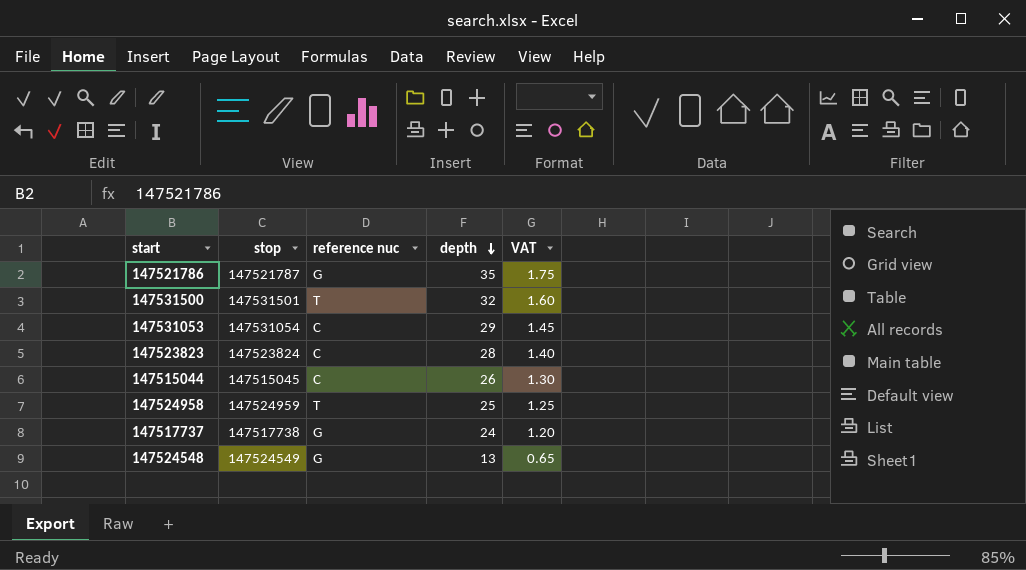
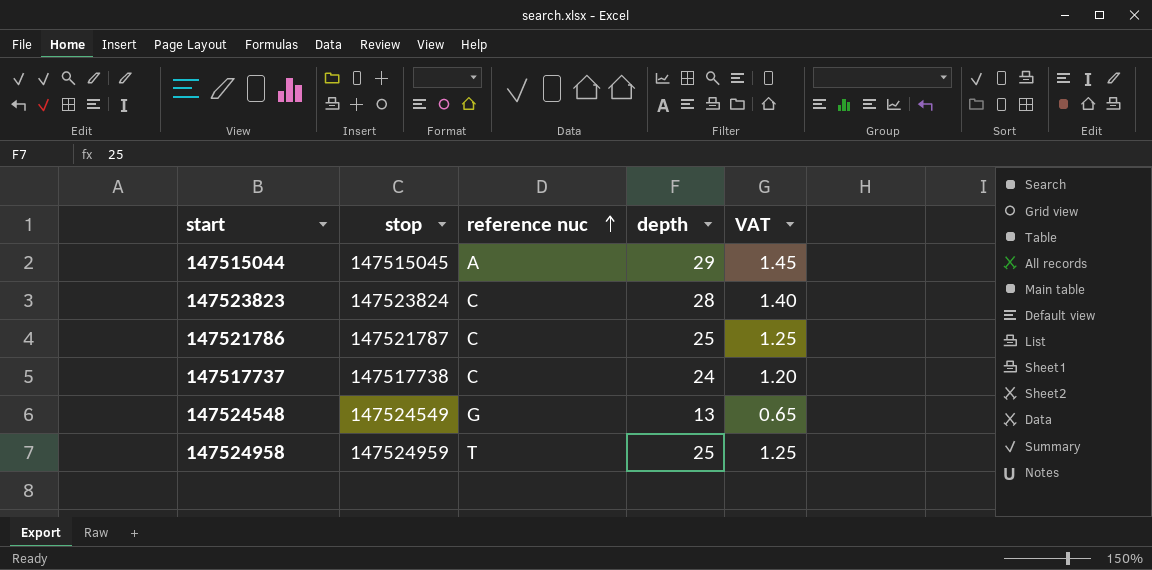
row order: depth descending -> reference nuc ascending
row 147531500: 147531501 | T | 32 | 1.60 -> none
row 147531053: 147531054 | C | 29 | 1.45 -> none
147515044 | reference nuc: C -> A
147515044 | depth: 26 -> 29
147515044 | VAT: 1.30 -> 1.45
147521786 | reference nuc: G -> C
147521786 | depth: 35 -> 25
147521786 | VAT: 1.75 -> 1.25
147517737 | reference nuc: G -> C

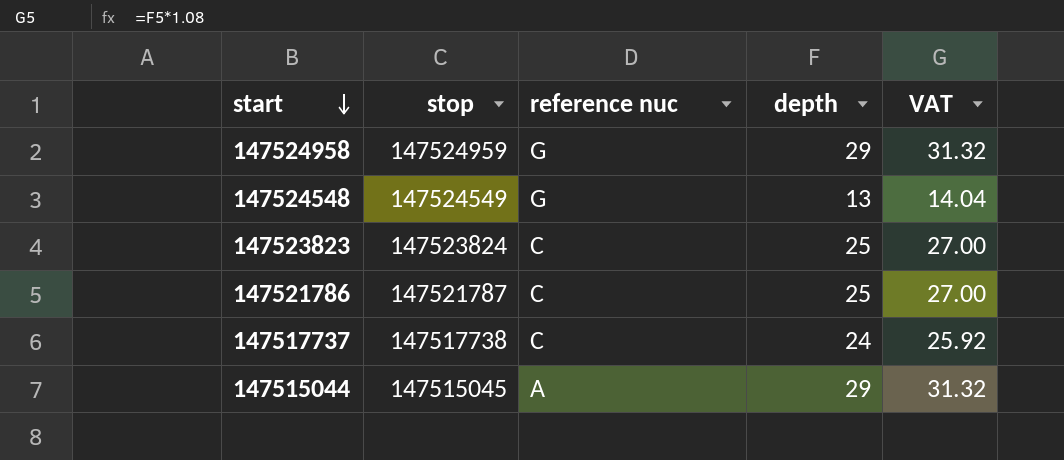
row order: reference nuc ascending -> start descending
column VAT | formula: [depth] * 0.05 -> [depth] * 1.08
147524958 | reference nuc: T -> G
147524958 | depth: 25 -> 29
147523823 | depth: 28 -> 25

